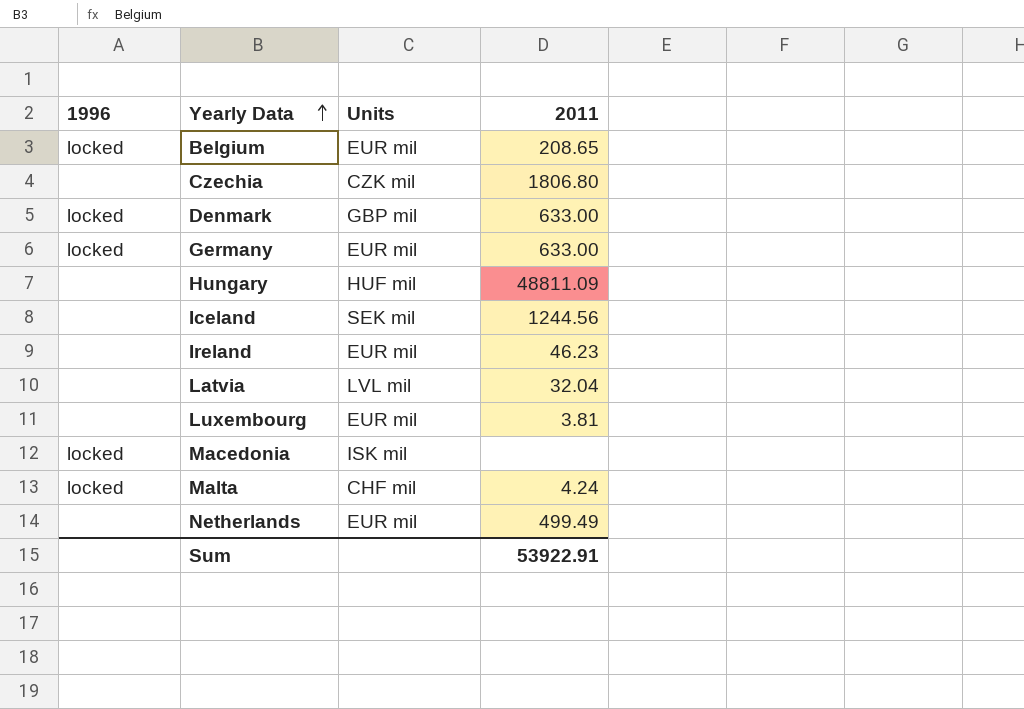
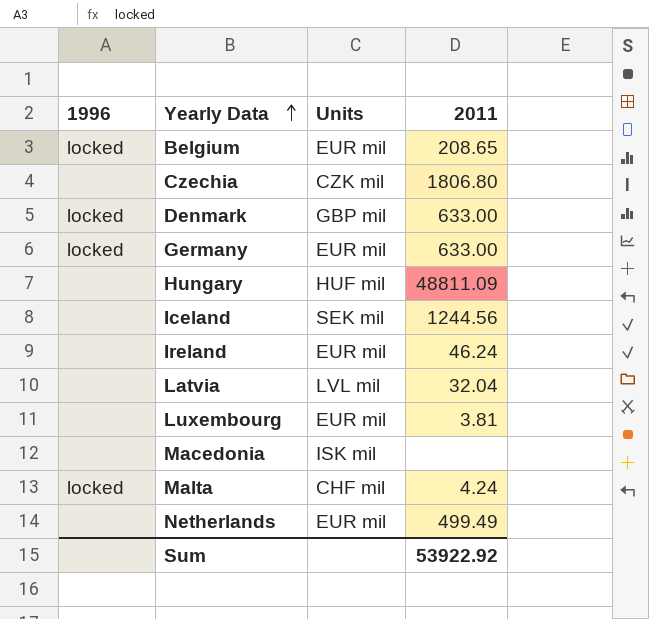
Ireland | 2011: 46.23 -> 46.24
Macedonia | 1996: locked -> none
Sum | 2011: 53922.91 -> 53922.92

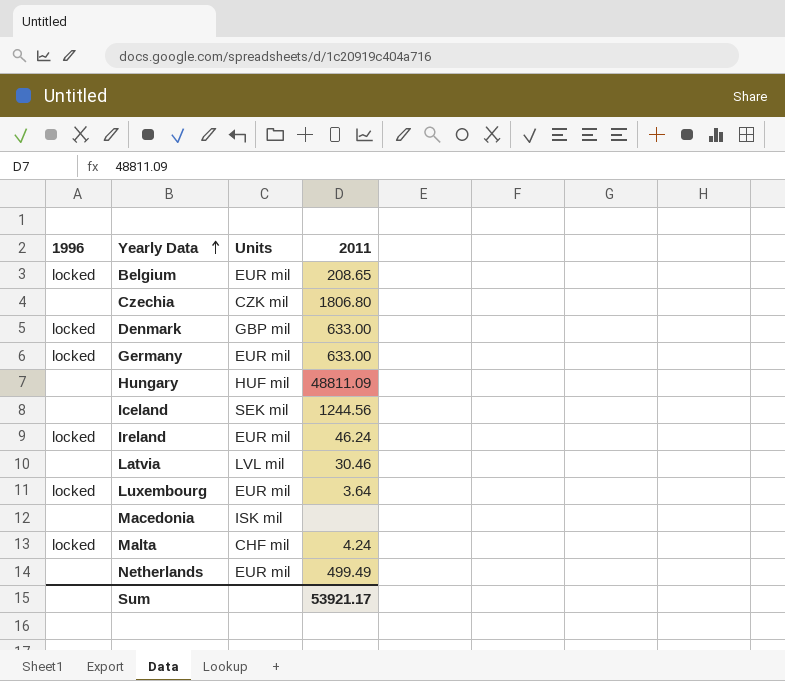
Ireland | 1996: none -> locked
Latvia | 2011: 32.04 -> 30.46
Luxembourg | 1996: none -> locked
Luxembourg | 2011: 3.81 -> 3.64
Sum | 2011: 53922.92 -> 53921.17

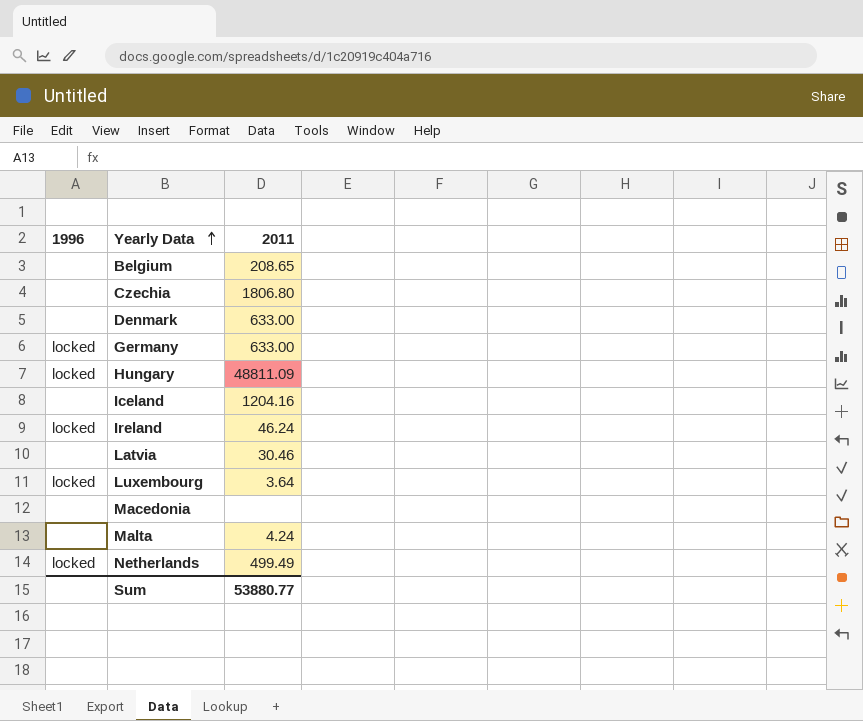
column Units | position: 3 -> none
Belgium | 1996: locked -> none
Denmark | 1996: locked -> none
Hungary | 1996: none -> locked
Iceland | 2011: 1244.56 -> 1204.16
Malta | 1996: locked -> none
Netherlands | 1996: none -> locked
Sum | 2011: 53921.17 -> 53880.77

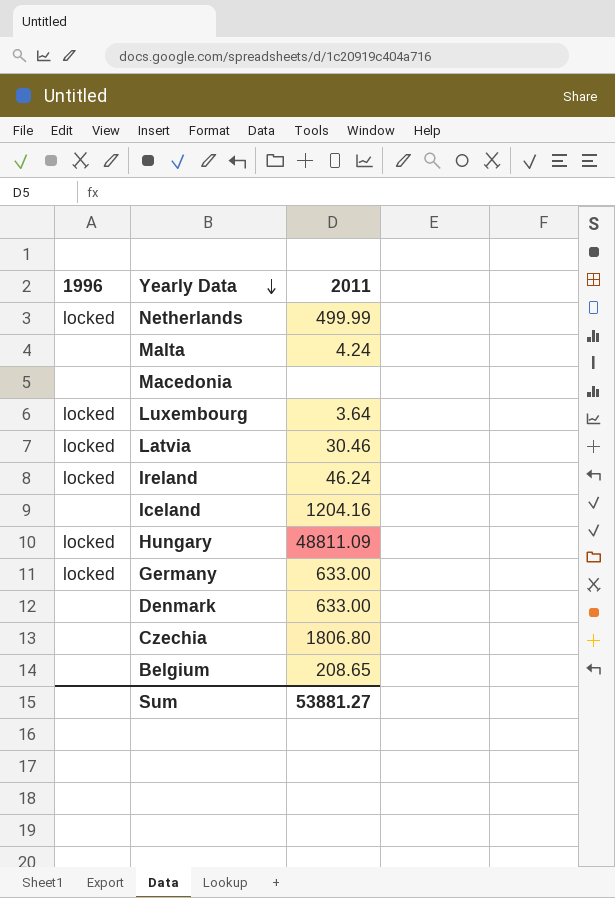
row order: Yearly Data ascending -> Yearly Data descending
Netherlands | 2011: 499.49 -> 499.99
Latvia | 1996: none -> locked
Sum | 2011: 53880.77 -> 53881.27

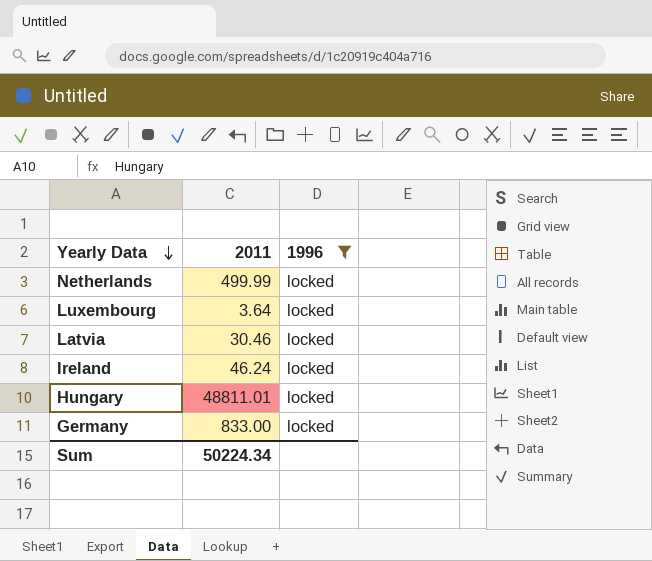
filter: none -> 1996 = locked
column 1996 | position: 1 -> 3
Hungary | 2011: 48811.09 -> 48811.01
Germany | 2011: 633.00 -> 833.00
Sum | 2011: 53881.27 -> 50224.34

